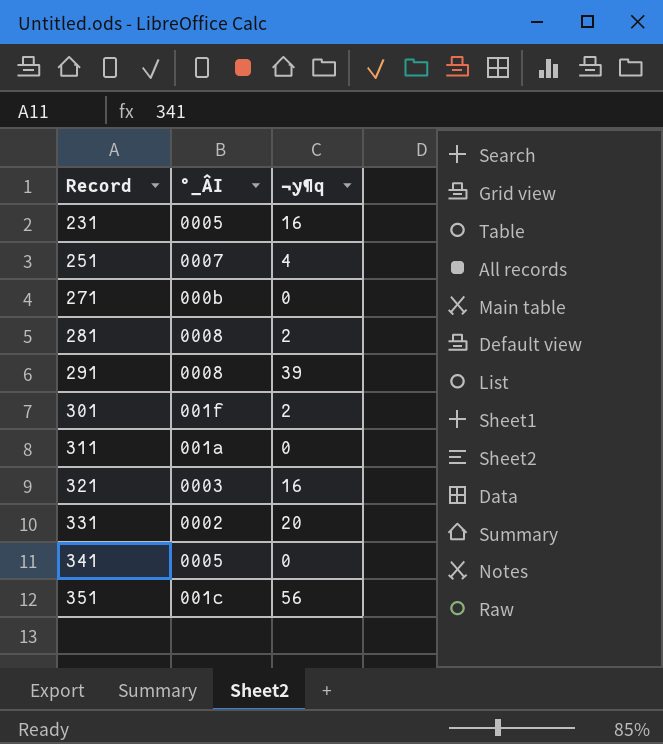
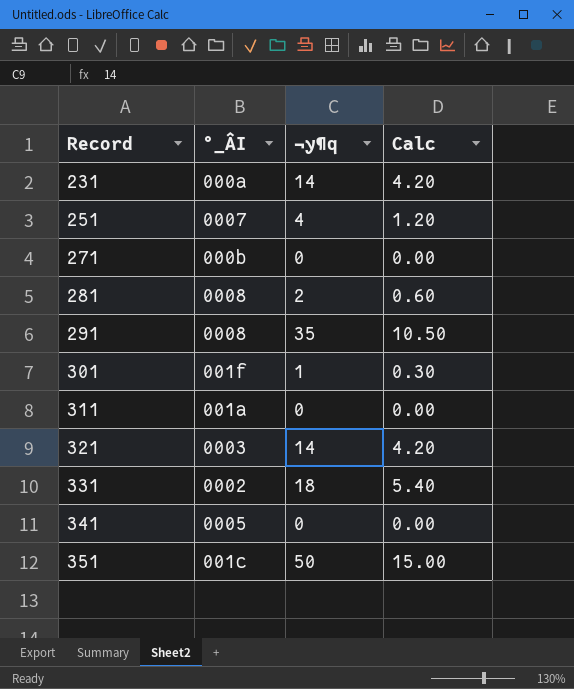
column Calc | formula: none -> [¬y¶q] * 0.3
231 | °_ÂI: 0005 -> 000a
231 | ¬y¶q: 16 -> 14
291 | ¬y¶q: 39 -> 35
301 | ¬y¶q: 2 -> 1
321 | ¬y¶q: 16 -> 14
331 | ¬y¶q: 20 -> 18
351 | ¬y¶q: 56 -> 50

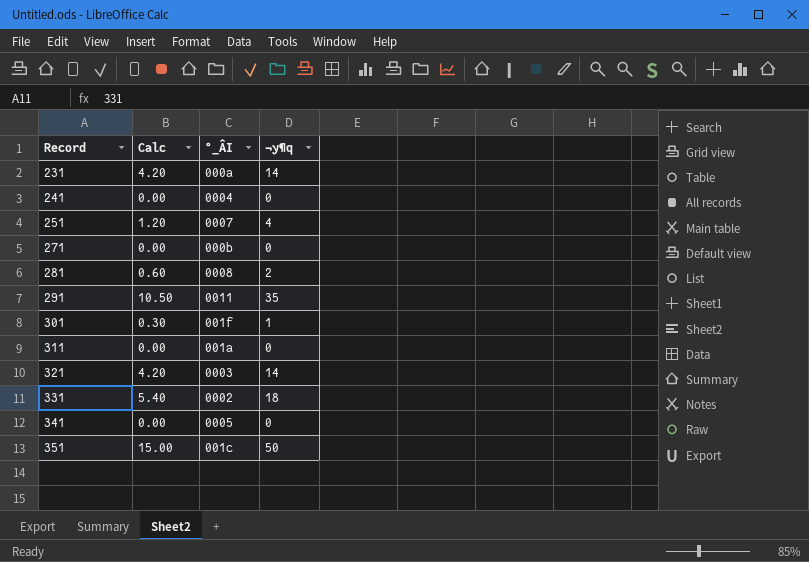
column Calc | position: 4 -> 2
row 241: none -> 0.00 | 0004 | 0
291 | °_ÂI: 0008 -> 0011

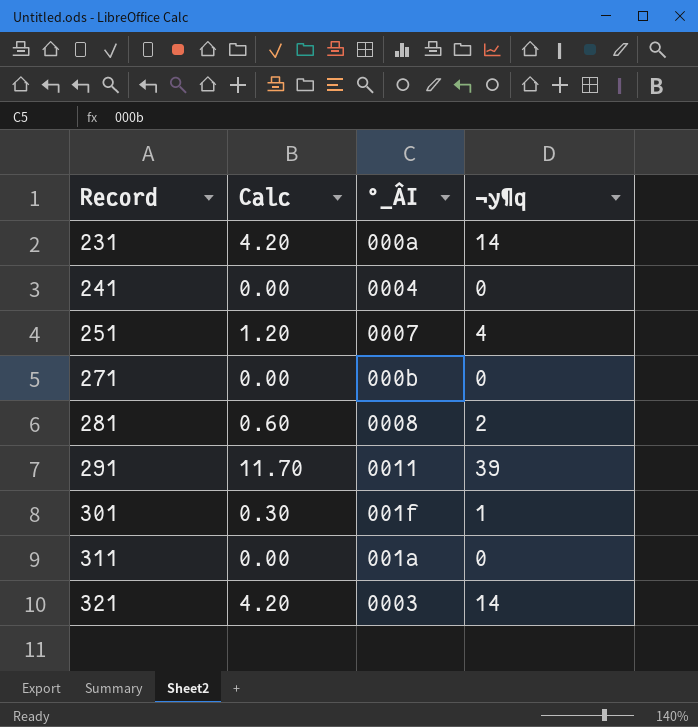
row 331: 5.40 | 0002 | 18 -> none
row 341: 0.00 | 0005 | 0 -> none
row 351: 15.00 | 001c | 50 -> none
291 | Calc: 10.50 -> 11.70
291 | ¬y¶q: 35 -> 39

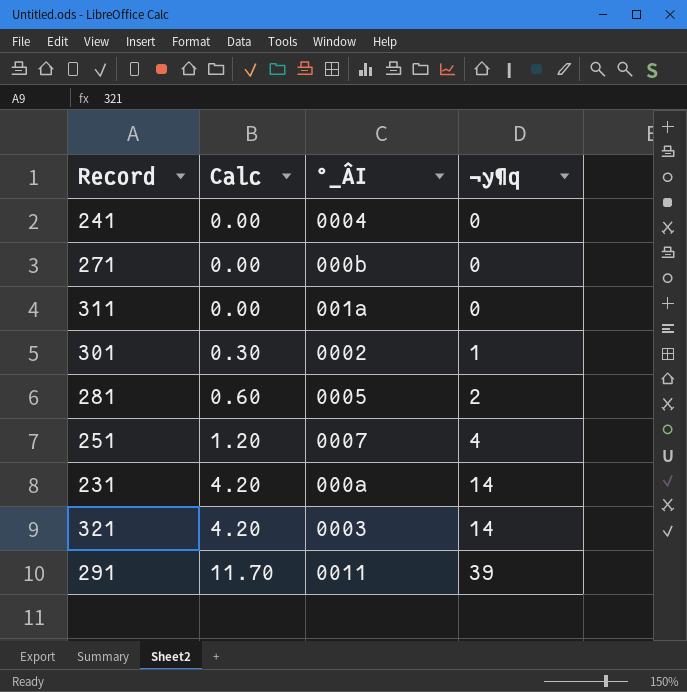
row order: Record ascending -> Calc ascending
301 | °_ÂI: 001f -> 0002
281 | °_ÂI: 0008 -> 0005

